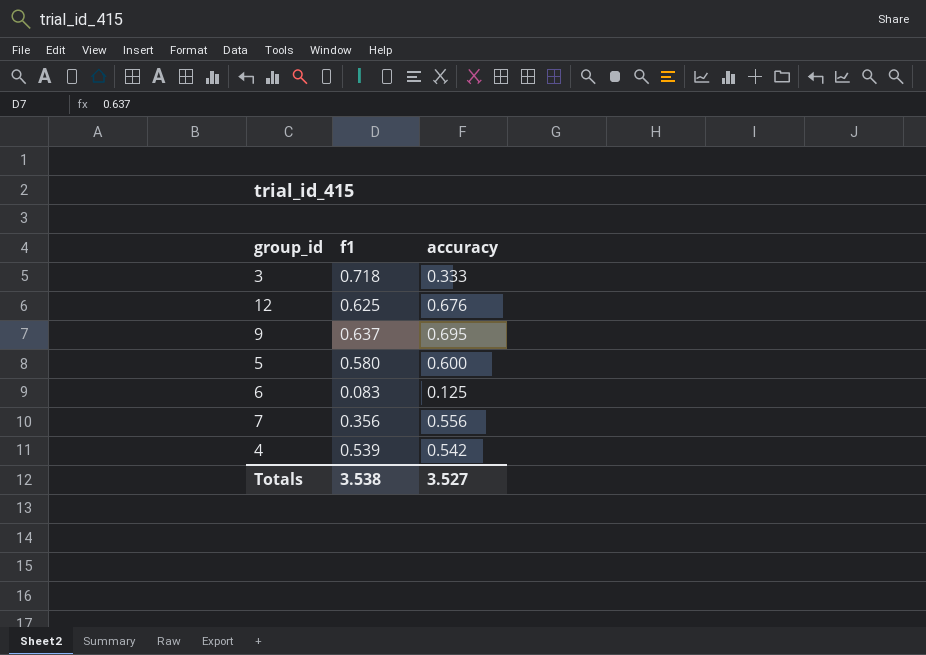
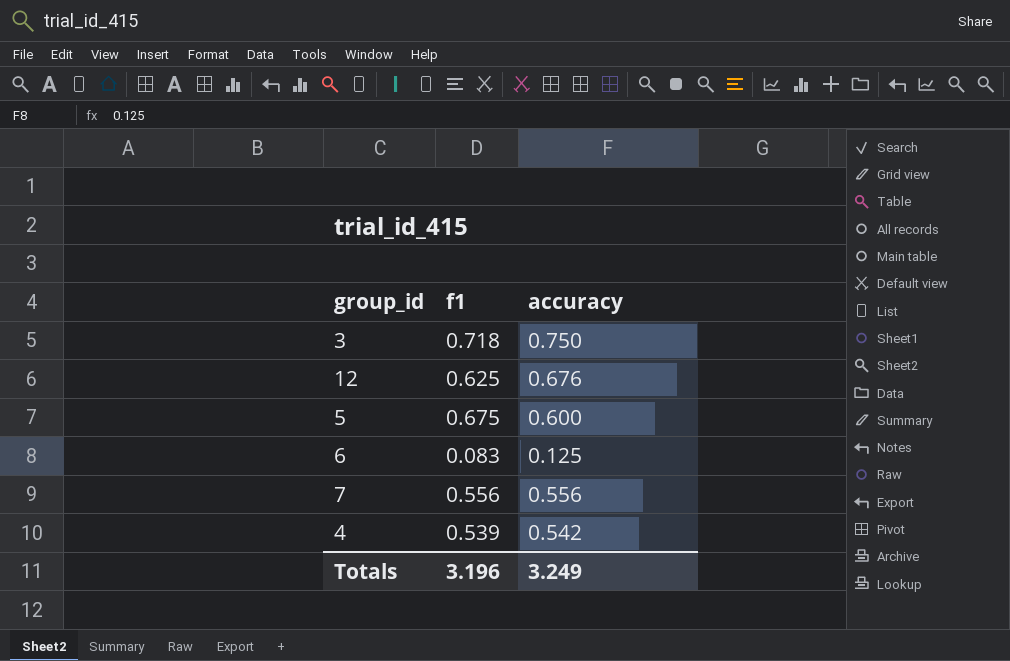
row 9: 0.637 | 0.695 -> none
3 | accuracy: 0.333 -> 0.750
5 | f1: 0.580 -> 0.675
7 | f1: 0.356 -> 0.556
Totals | f1: 3.538 -> 3.196
Totals | accuracy: 3.527 -> 3.249

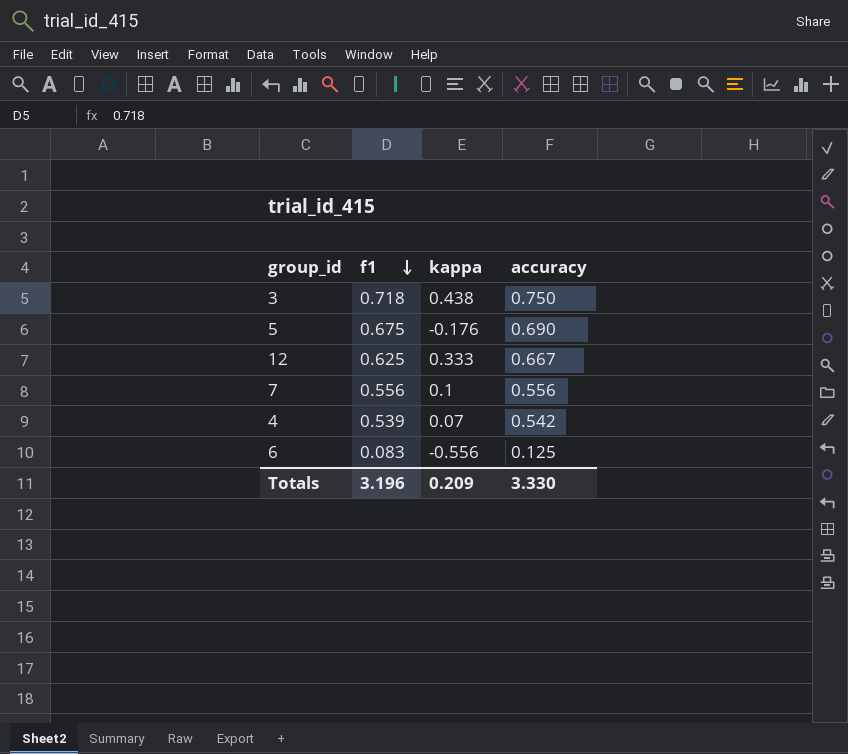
row order: none -> f1 descending
column kappa | position: none -> 3
5 | accuracy: 0.600 -> 0.690
12 | accuracy: 0.676 -> 0.667
Totals | accuracy: 3.249 -> 3.330

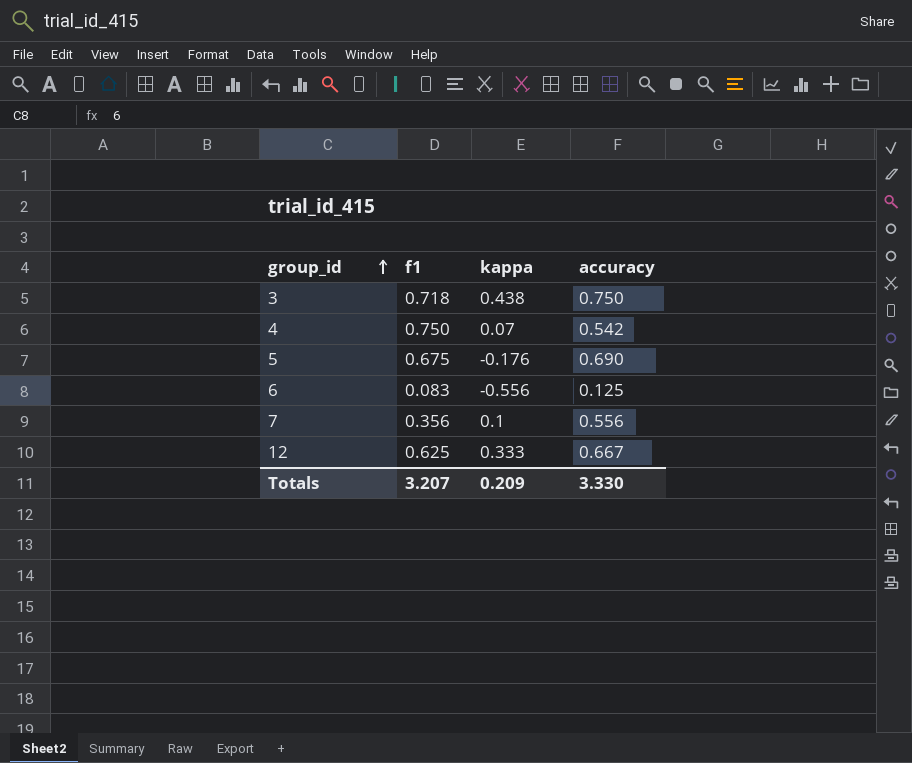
row order: f1 descending -> group_id ascending
4 | f1: 0.539 -> 0.750
7 | f1: 0.556 -> 0.356
Totals | f1: 3.196 -> 3.207

